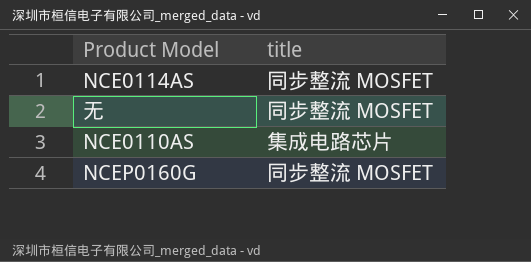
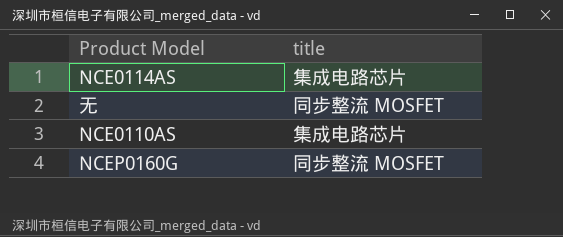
NCE0114AS | title: 同步整流 MOSFET -> 集成电路芯片

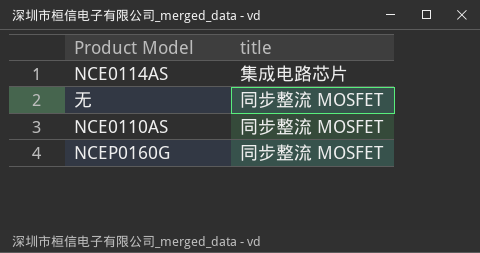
NCE0110AS | title: 集成电路芯片 -> 同步整流 MOSFET

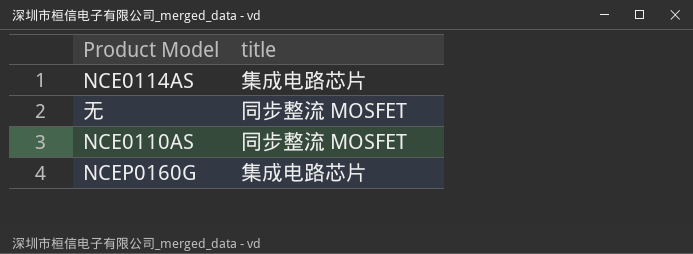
NCEP0160G | title: 同步整流 MOSFET -> 集成电路芯片

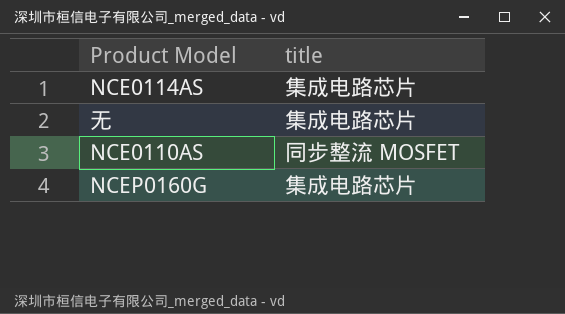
无 | title: 同步整流 MOSFET -> 集成电路芯片

